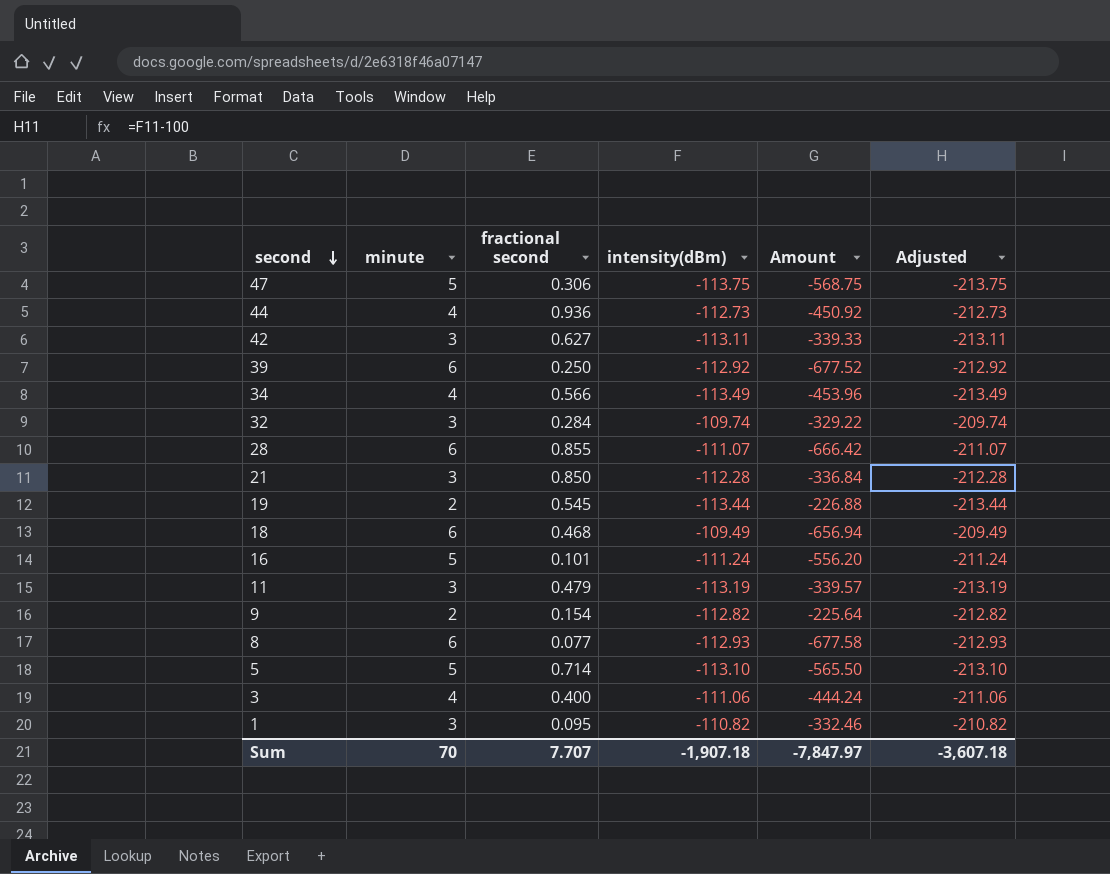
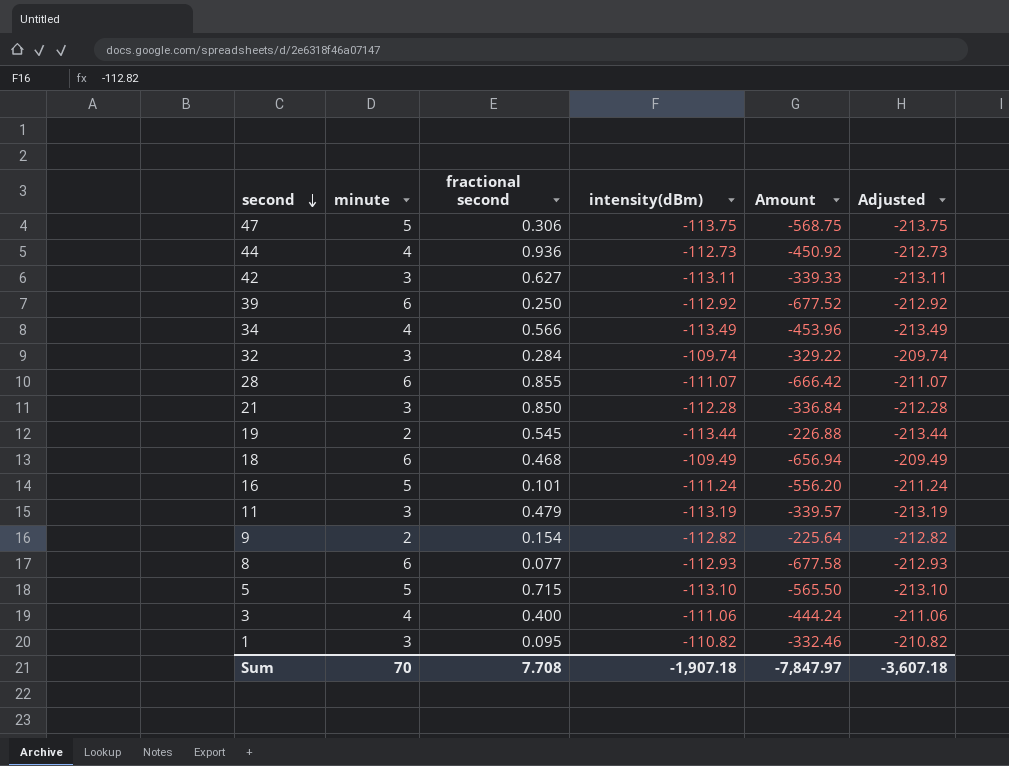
5 | fractional second: 0.714 -> 0.715
Sum | fractional second: 7.707 -> 7.708

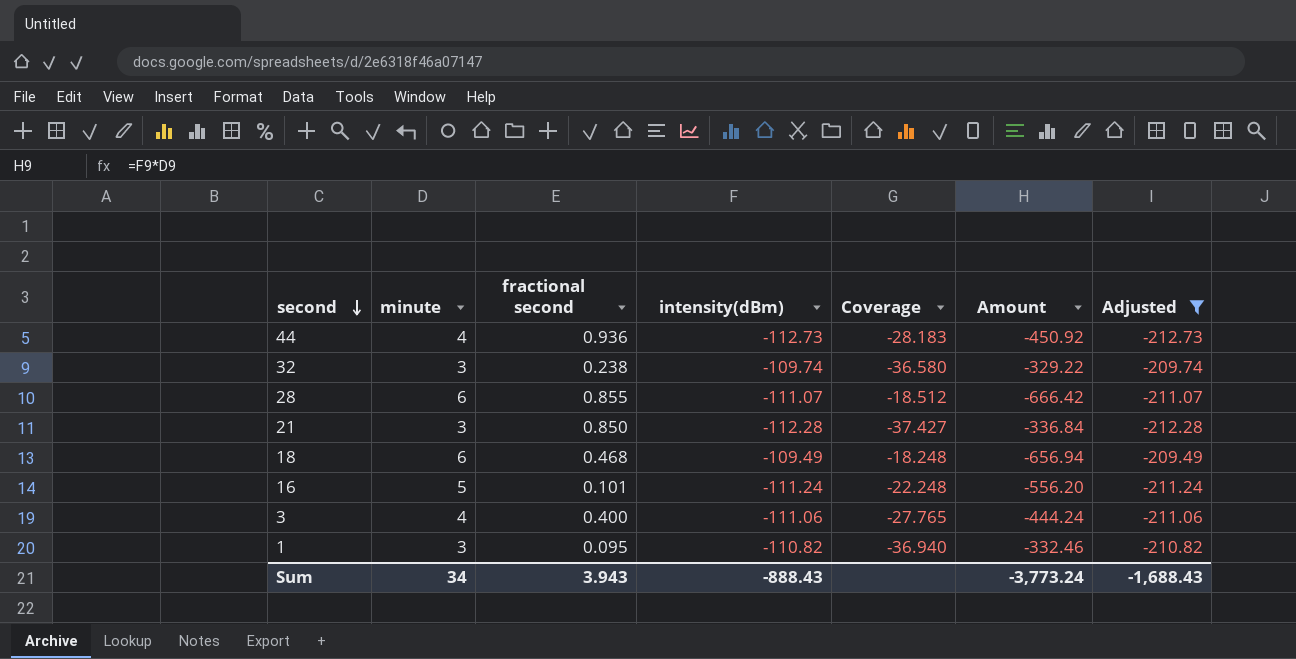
filter: none -> Adjusted >= -212.73
column Coverage | formula: none -> [intensity(dBm)] / [minute]
32 | fractional second: 0.284 -> 0.238
Sum | minute: 70 -> 34
Sum | fractional second: 7.708 -> 3.943
Sum | intensity(dBm): -1,907.18 -> -888.43
Sum | Amount: -7,847.97 -> -3,773.24
Sum | Adjusted: -3,607.18 -> -1,688.43

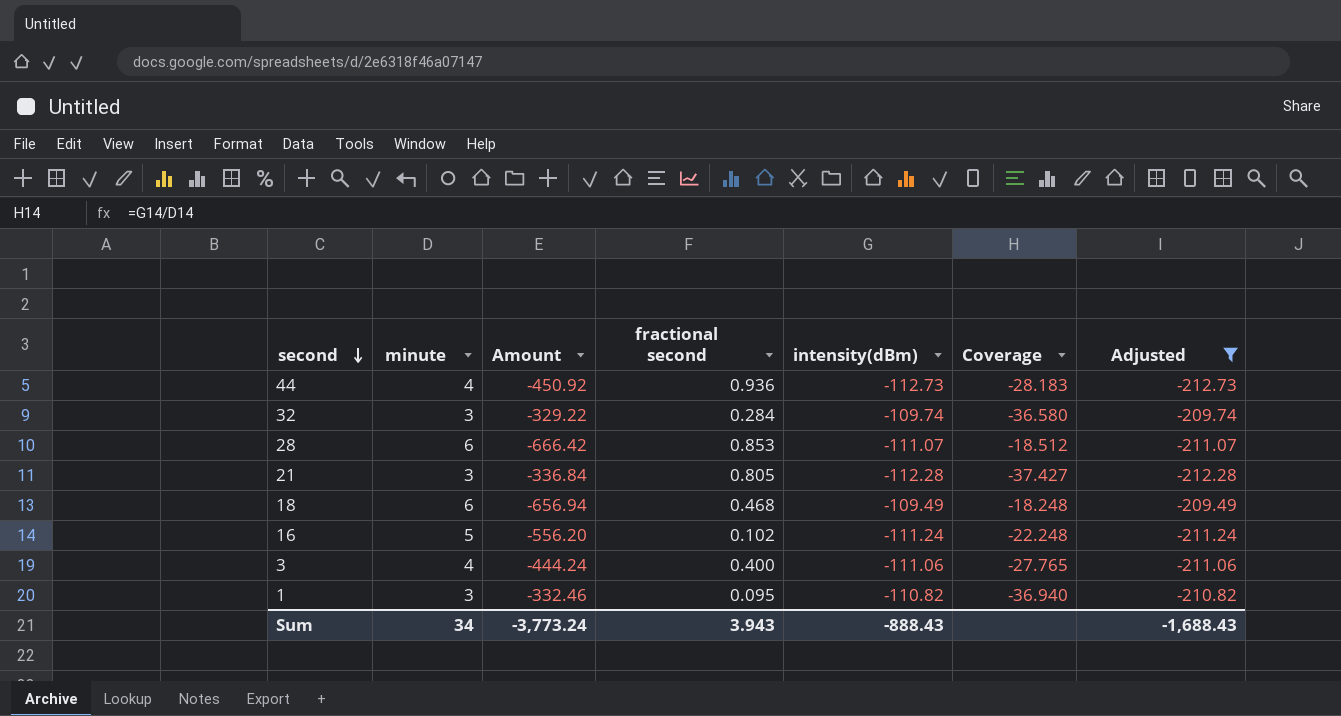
column Amount | position: 6 -> 3
32 | fractional second: 0.238 -> 0.284
28 | fractional second: 0.855 -> 0.853
21 | fractional second: 0.850 -> 0.805
16 | fractional second: 0.101 -> 0.102

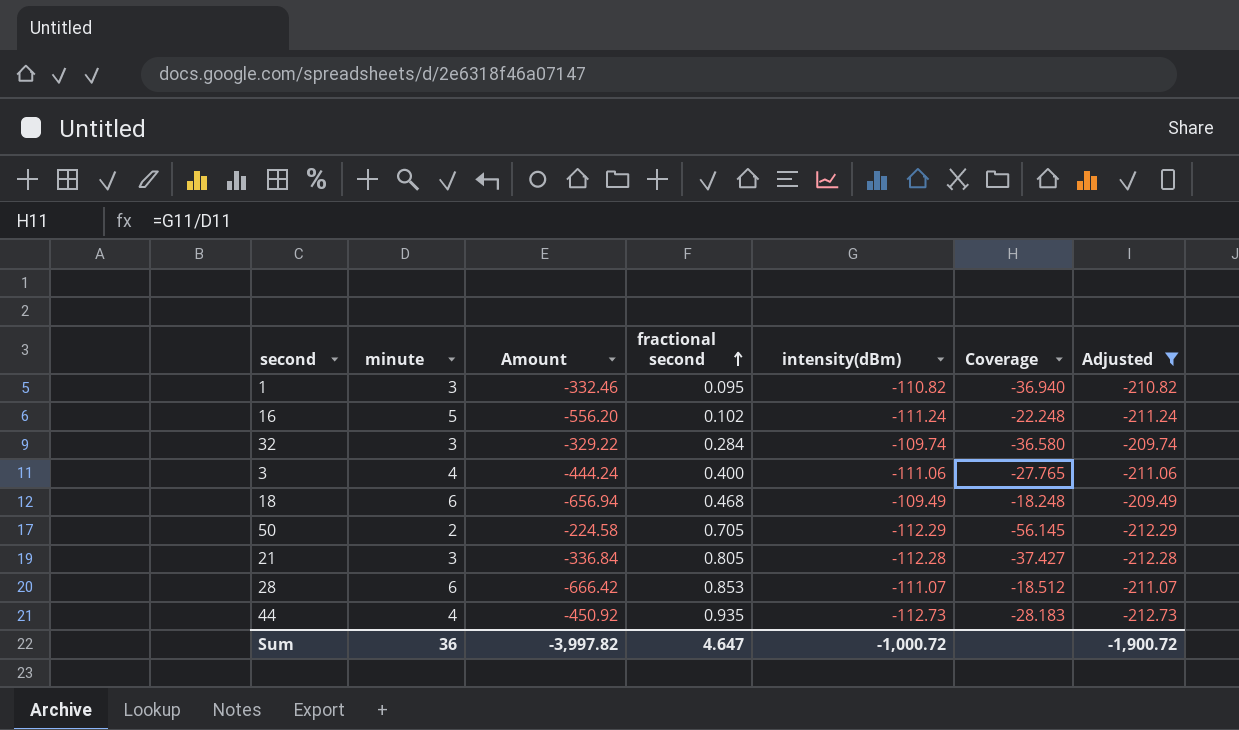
row order: second descending -> fractional second ascending
row 50: none -> 2 | -224.58 | 0.705 | -112.29 | -56.145 | -212.29
44 | fractional second: 0.936 -> 0.935
Sum | minute: 34 -> 36
Sum | Amount: -3,773.24 -> -3,997.82
Sum | fractional second: 3.943 -> 4.647
Sum | intensity(dBm): -888.43 -> -1,000.72
Sum | Adjusted: -1,688.43 -> -1,900.72

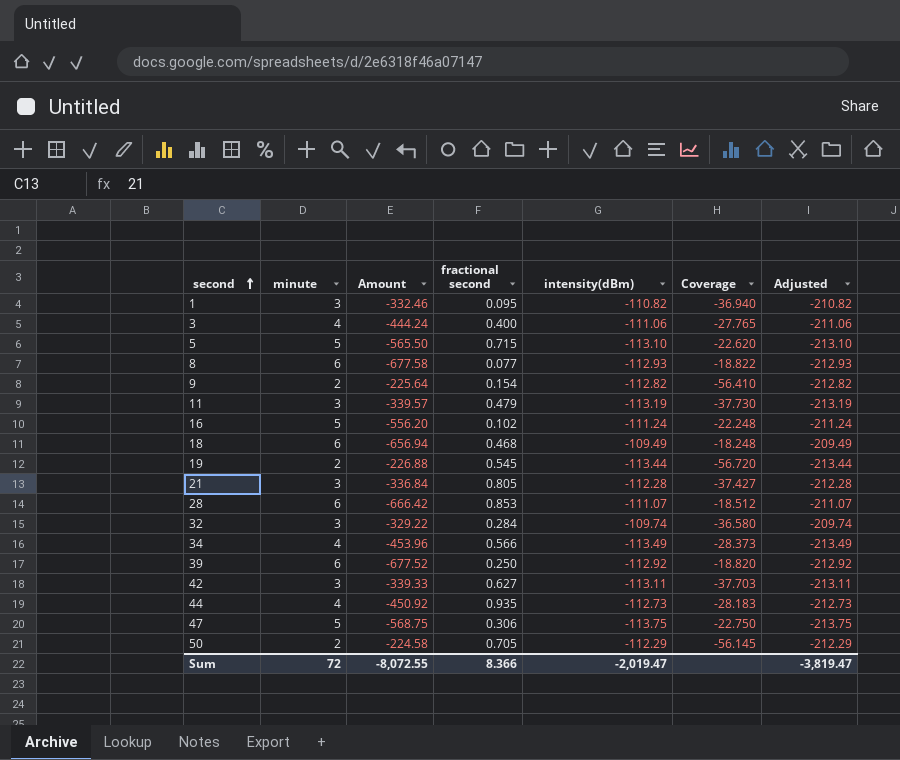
filter: Adjusted >= -212.73 -> none
row order: fractional second ascending -> second ascending
Sum | minute: 36 -> 72
Sum | Amount: -3,997.82 -> -8,072.55
Sum | fractional second: 4.647 -> 8.366
Sum | intensity(dBm): -1,000.72 -> -2,019.47
Sum | Adjusted: -1,900.72 -> -3,819.47

